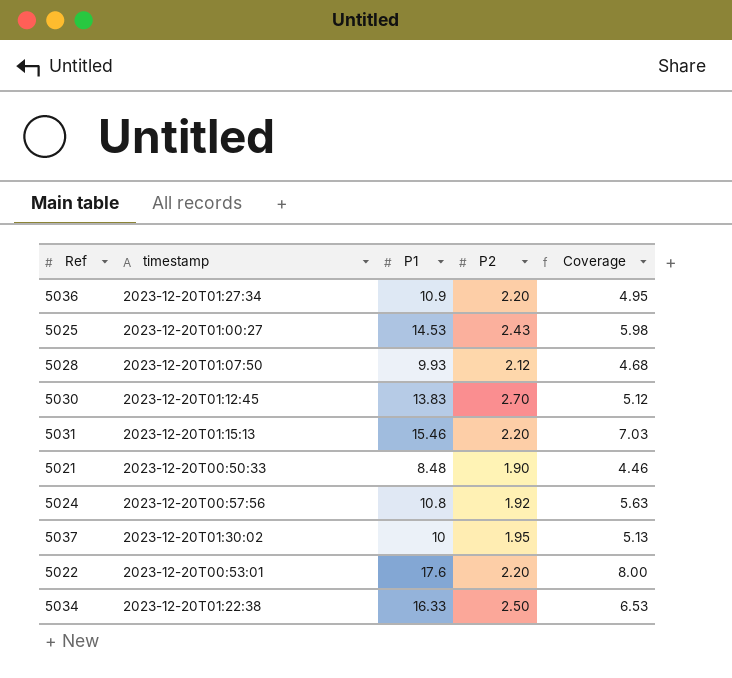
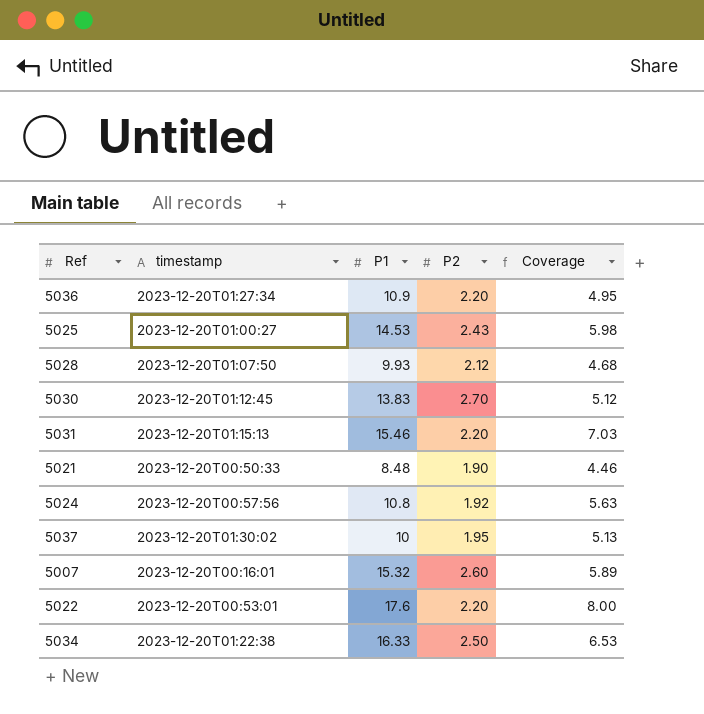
row 5007: none -> 2023-12-20T00:16:01 | 15.32 | 2.60 | 5.89

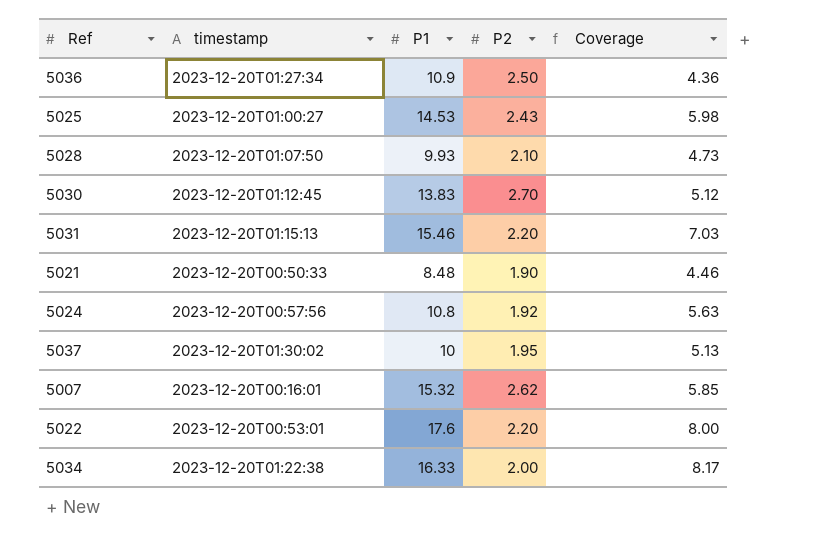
5036 | P2: 2.20 -> 2.50
5036 | Coverage: 4.95 -> 4.36
5028 | P2: 2.12 -> 2.10
5028 | Coverage: 4.68 -> 4.73
5007 | P2: 2.60 -> 2.62
5007 | Coverage: 5.89 -> 5.85
5034 | P2: 2.50 -> 2.00
5034 | Coverage: 6.53 -> 8.17

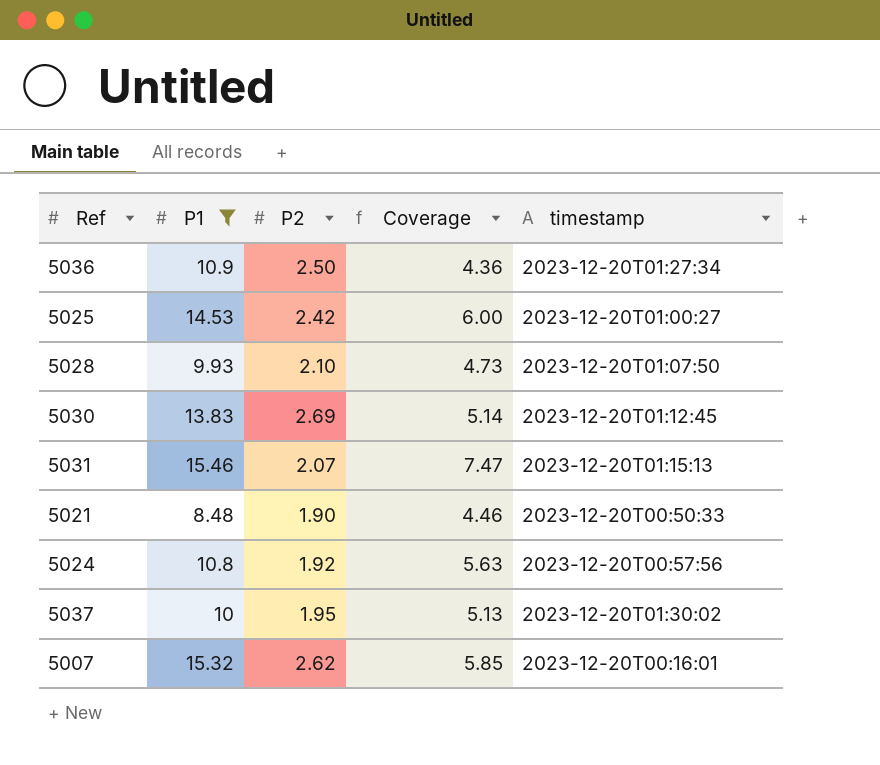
filter: none -> P1 <= 15.46
column timestamp | position: 2 -> 5
5025 | P2: 2.43 -> 2.42
5025 | Coverage: 5.98 -> 6.00
5030 | P2: 2.70 -> 2.69
5030 | Coverage: 5.12 -> 5.14
5031 | P2: 2.20 -> 2.07
5031 | Coverage: 7.03 -> 7.47

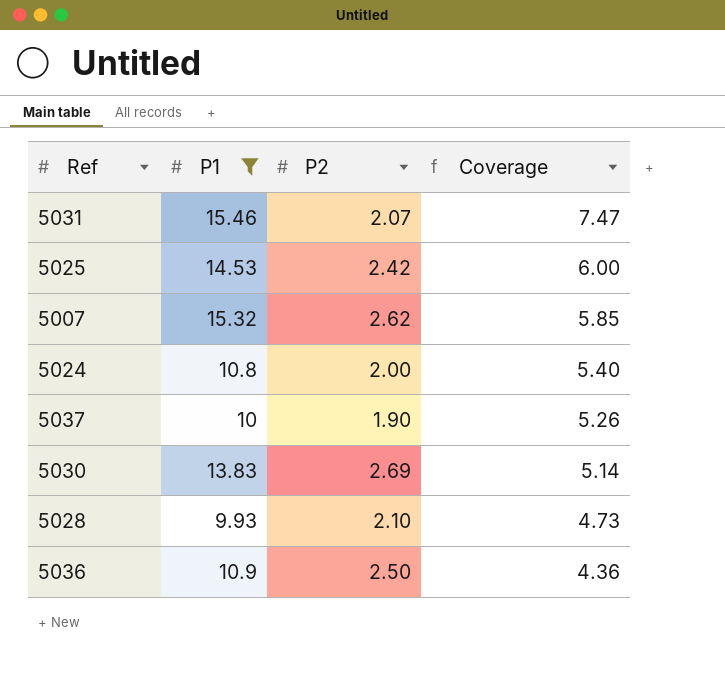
row order: none -> Coverage descending
column timestamp | position: 5 -> none
row 5021: 8.48 | 1.90 | 4.46 | 2023-12-20T00:50:33 -> none
5024 | P2: 1.92 -> 2.00
5024 | Coverage: 5.63 -> 5.40
5037 | P2: 1.95 -> 1.90
5037 | Coverage: 5.13 -> 5.26

